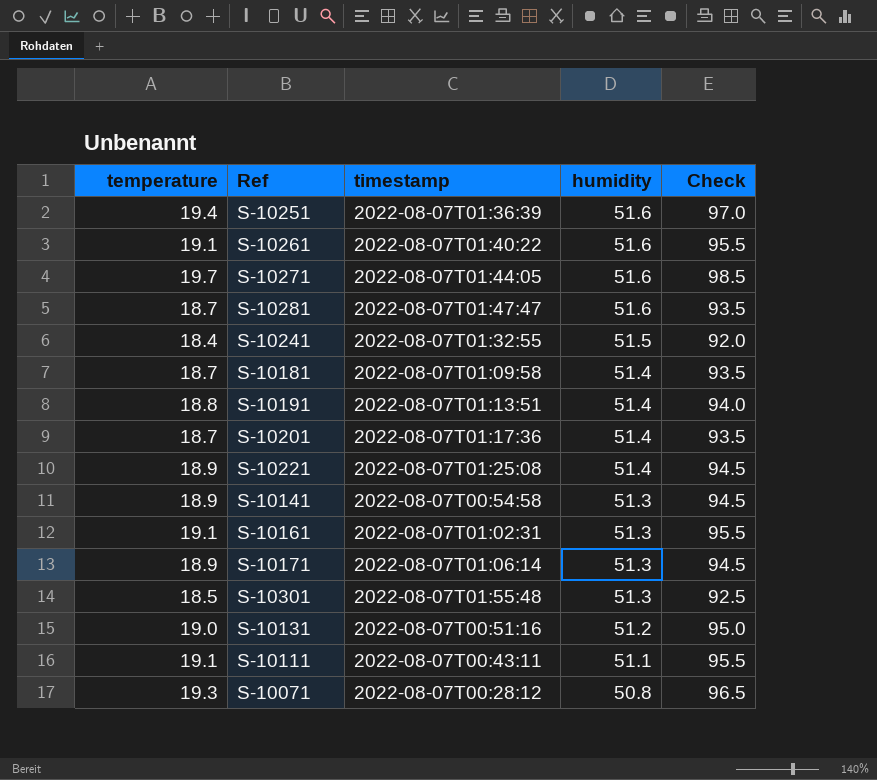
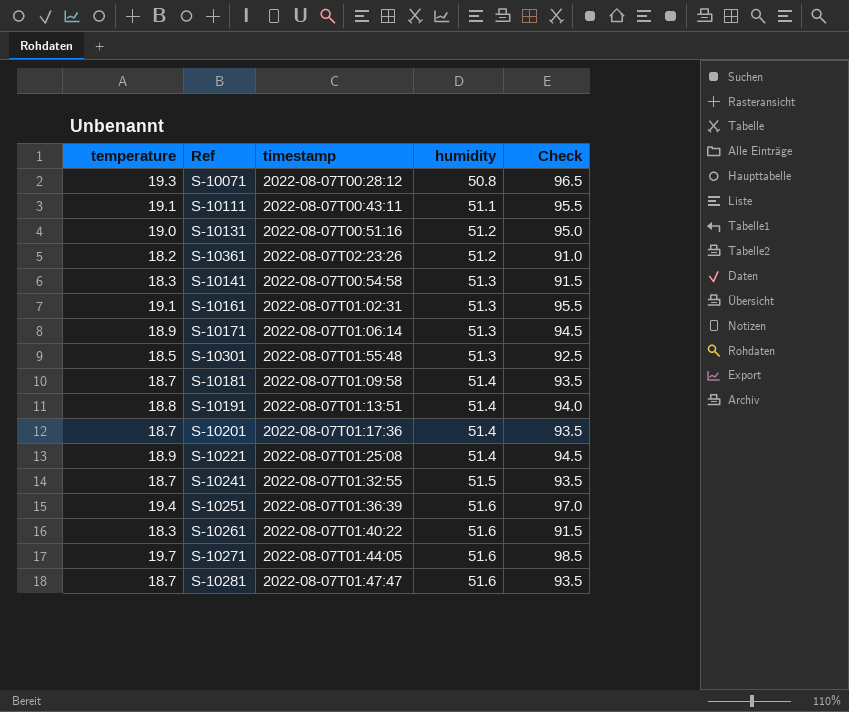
row order: humidity descending -> humidity ascending
row S-10361: none -> 18.2 | 2022-08-07T02:23:26 | 51.2 | 91.0
S-10141 | temperature: 18.9 -> 18.3
S-10141 | Check: 94.5 -> 91.5
S-10241 | temperature: 18.4 -> 18.7
S-10241 | Check: 92.0 -> 93.5
S-10261 | temperature: 19.1 -> 18.3
S-10261 | Check: 95.5 -> 91.5

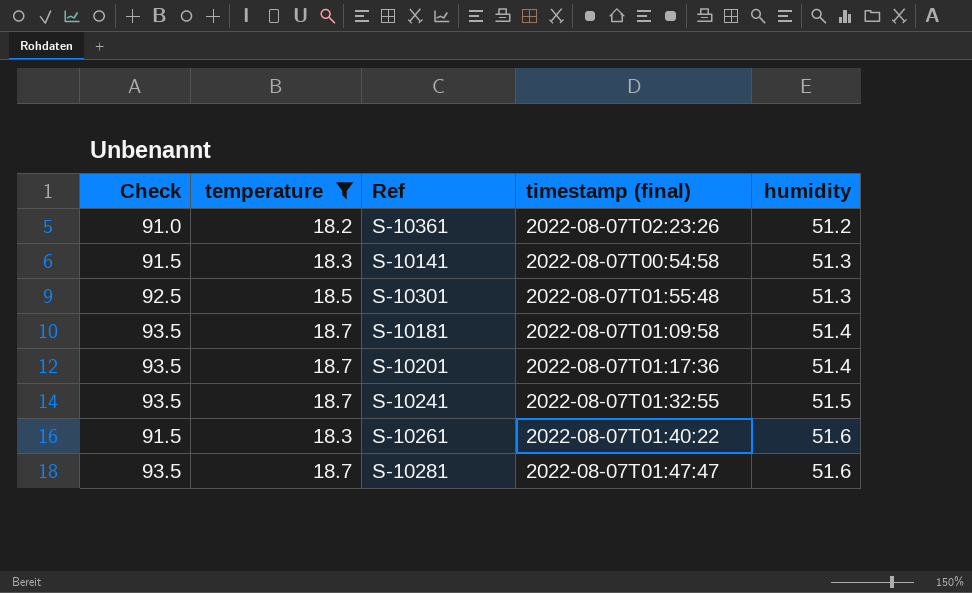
filter: none -> temperature <= 18.7
column Check | position: 5 -> 1
column name: timestamp -> timestamp (final)

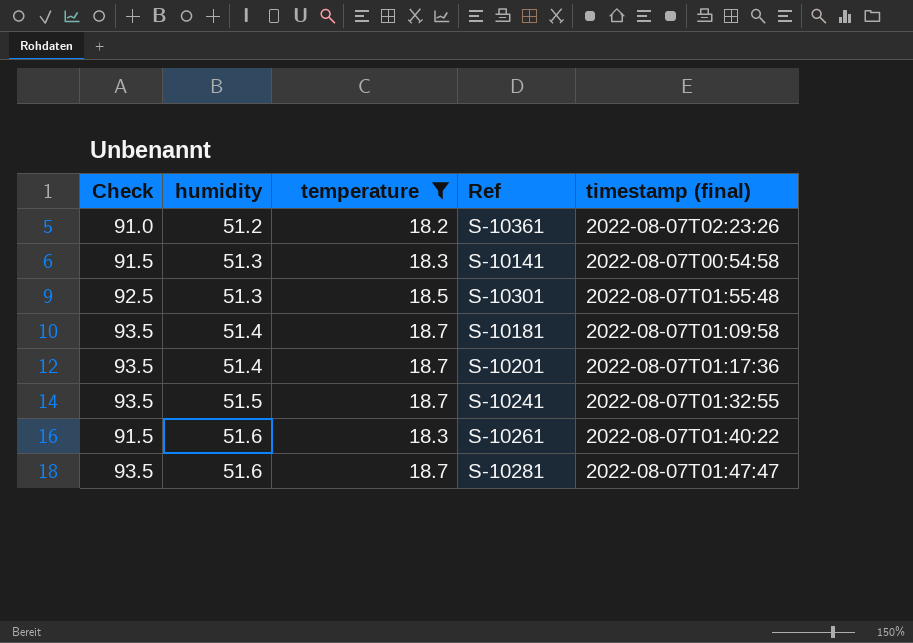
column humidity | position: 5 -> 2

